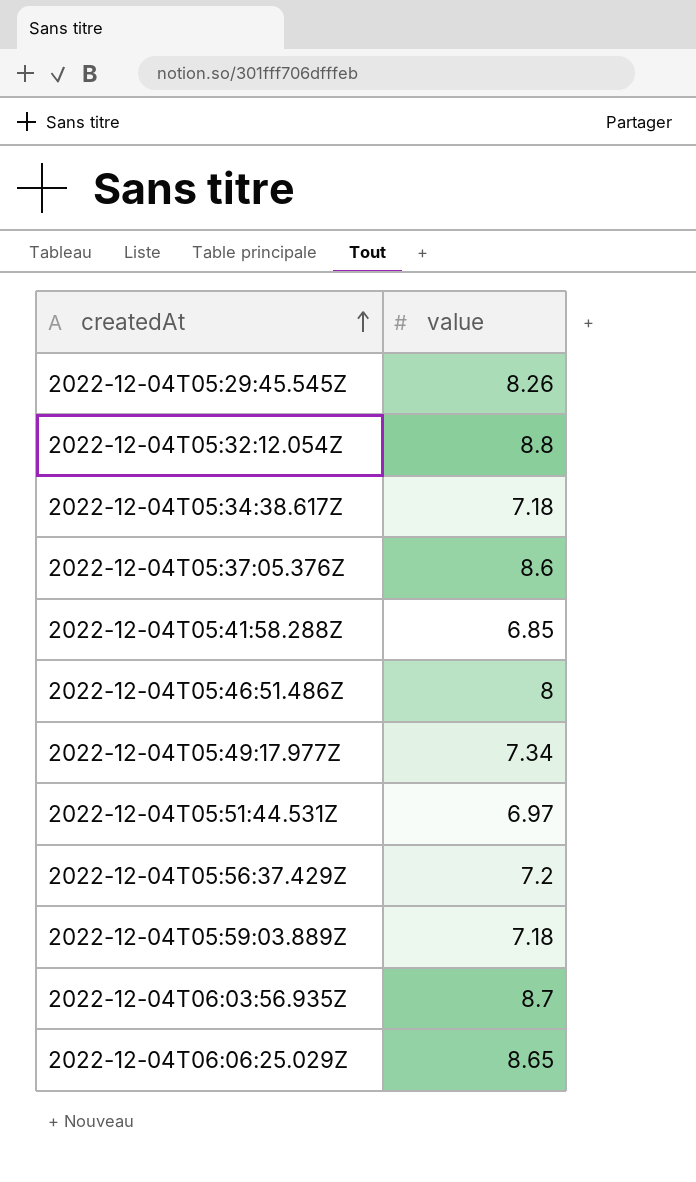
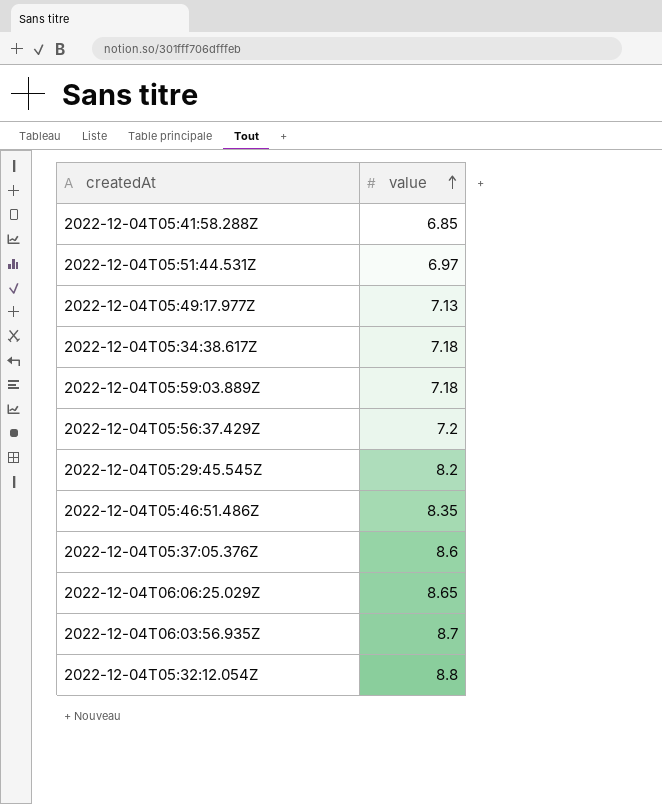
row order: createdAt ascending -> value ascending
2022-12-04T05:49:17.977Z | value: 7.34 -> 7.13
2022-12-04T05:29:45.545Z | value: 8.26 -> 8.2
2022-12-04T05:46:51.486Z | value: 8 -> 8.35

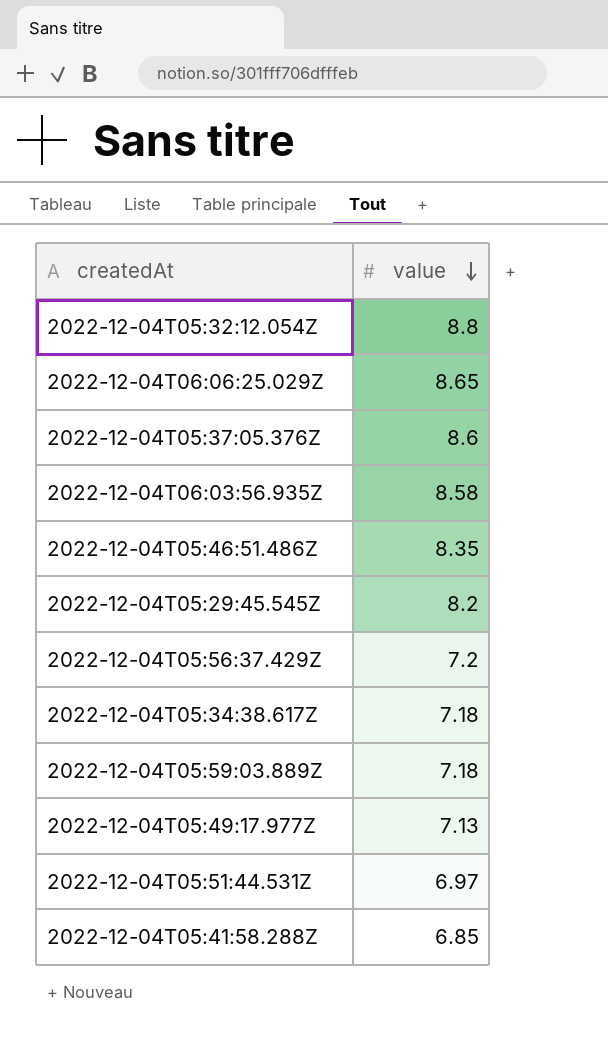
row order: value ascending -> value descending
2022-12-04T06:03:56.935Z | value: 8.7 -> 8.58

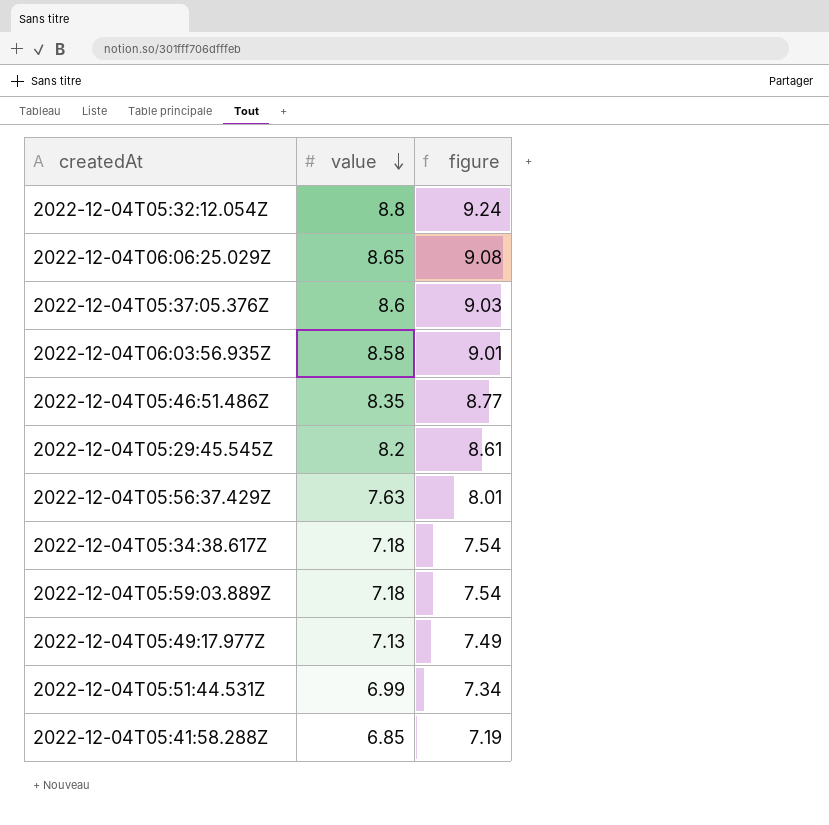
column figure | formula: none -> [value] * 1.05
2022-12-04T05:56:37.429Z | value: 7.2 -> 7.63
2022-12-04T05:51:44.531Z | value: 6.97 -> 6.99

